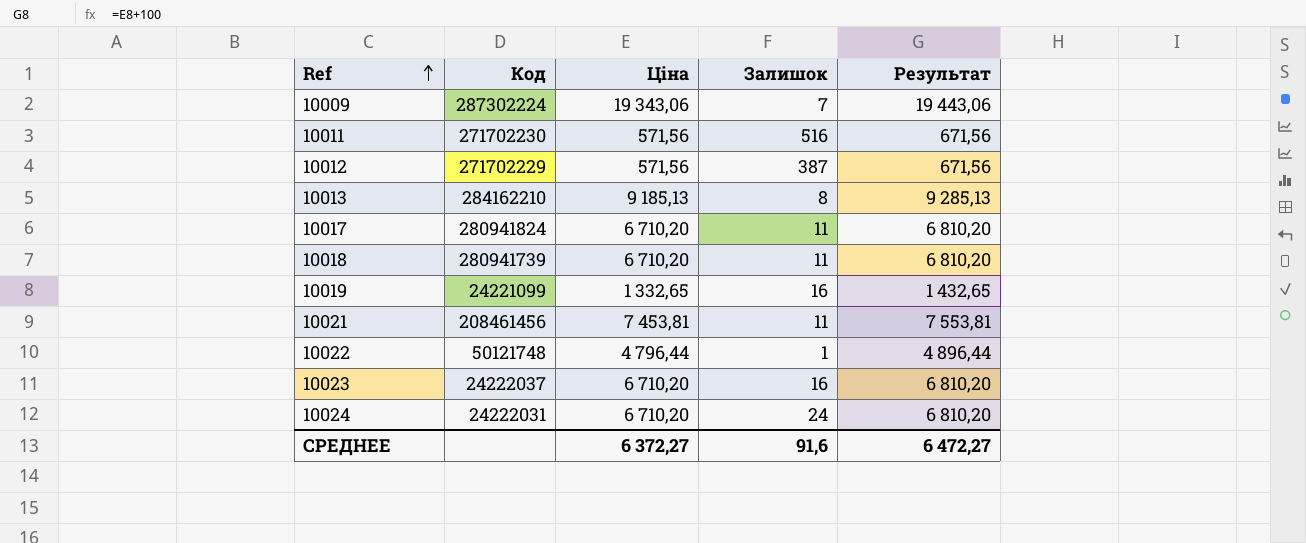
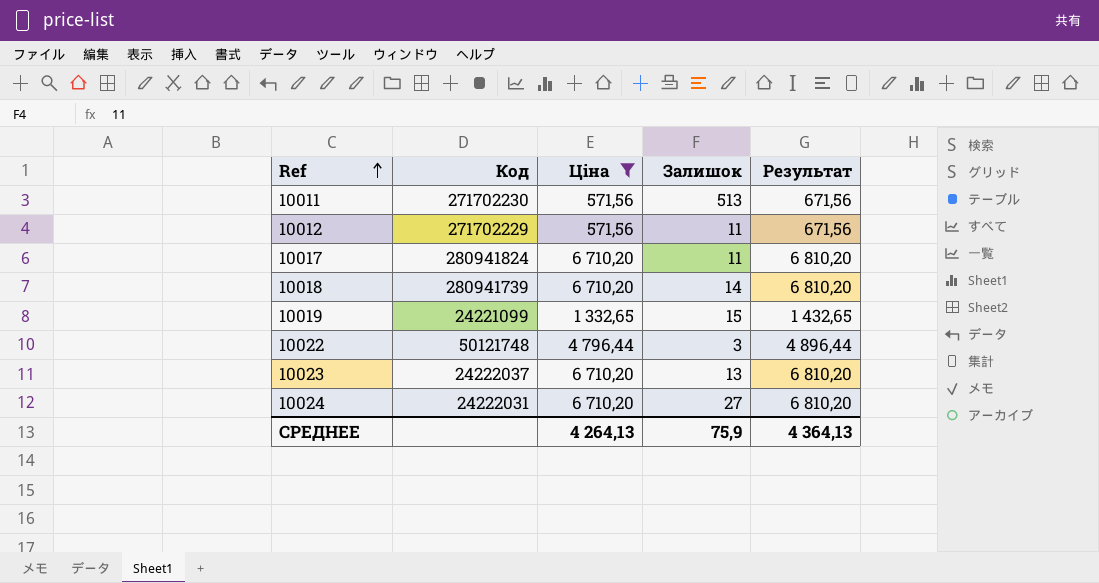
filter: none -> Ціна <= 6 710,20
10011 | Залишок: 516 -> 513
10012 | Залишок: 387 -> 11
10018 | Залишок: 11 -> 14
10019 | Залишок: 16 -> 15
10022 | Залишок: 1 -> 3
10023 | Залишок: 16 -> 13
10024 | Залишок: 24 -> 27
СРЕДНЕЕ | Ціна: 6 372,27 -> 4 264,13
СРЕДНЕЕ | Залишок: 91,6 -> 75,9
СРЕДНЕЕ | Результат: 6 472,27 -> 4 364,13

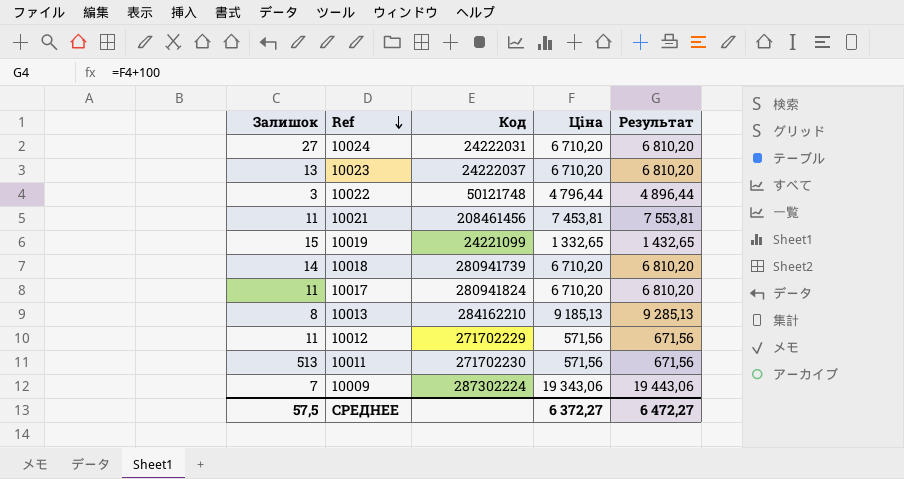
filter: Ціна <= 6 710,20 -> none
row order: Ref ascending -> Ref descending
column Залишок | position: 4 -> 1
СРЕДНЕЕ | Залишок: 75,9 -> 57,5
СРЕДНЕЕ | Ціна: 4 264,13 -> 6 372,27
СРЕДНЕЕ | Результат: 4 364,13 -> 6 472,27

